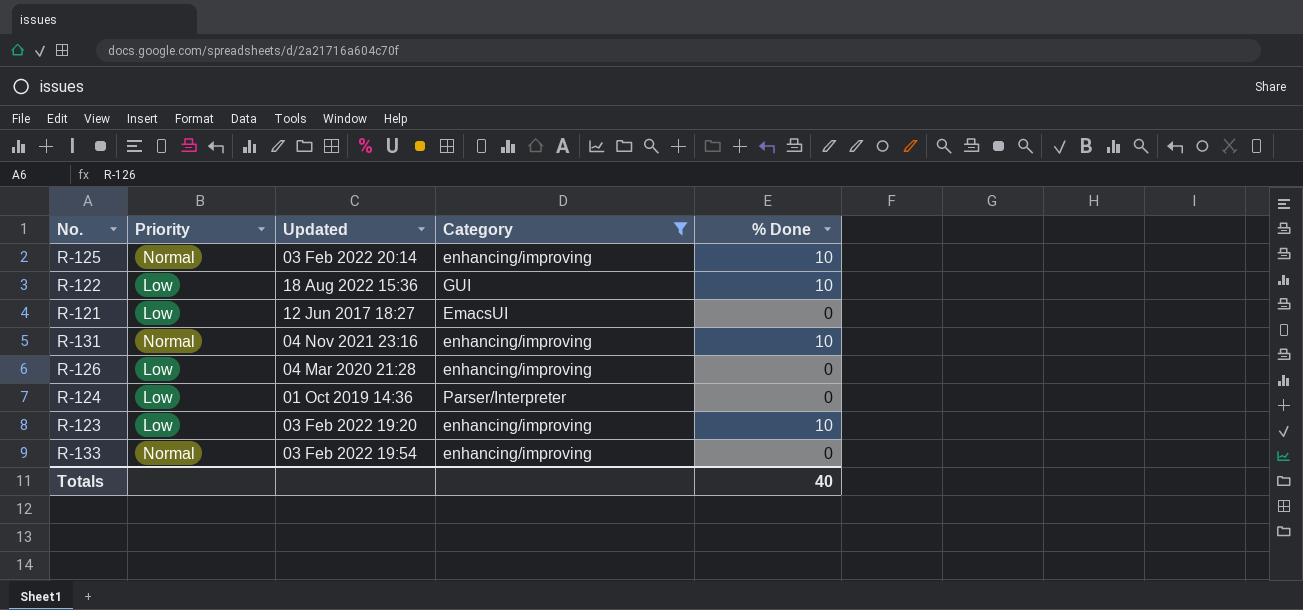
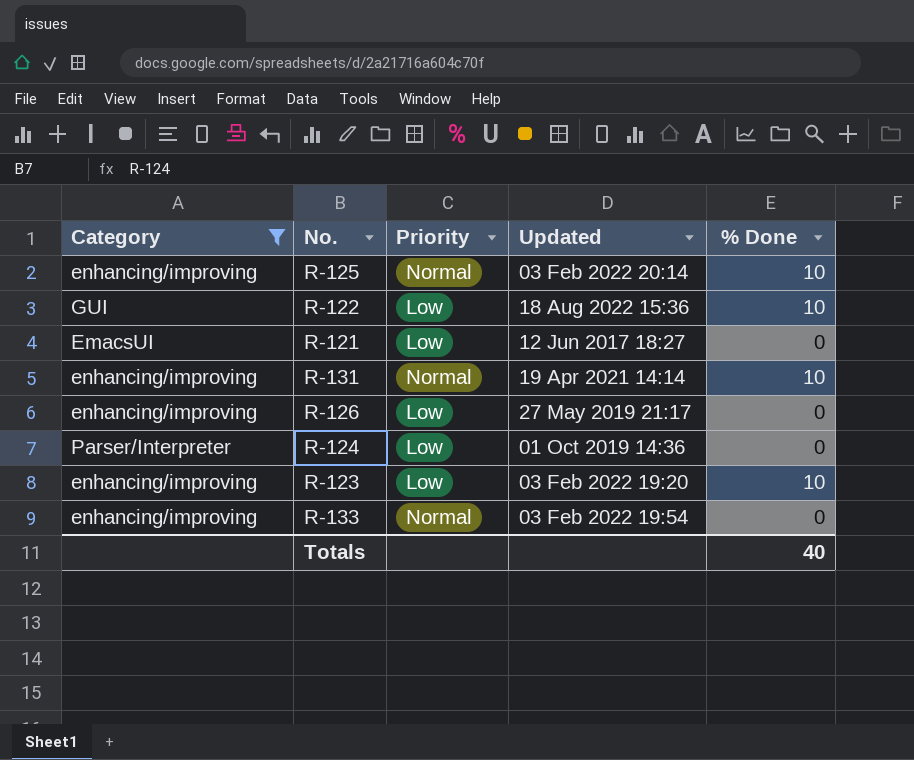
column Category | position: 4 -> 1
R-131 | Updated: 04 Nov 2021 23:16 -> 19 Apr 2021 14:14
R-126 | Updated: 04 Mar 2020 21:28 -> 27 May 2019 21:17

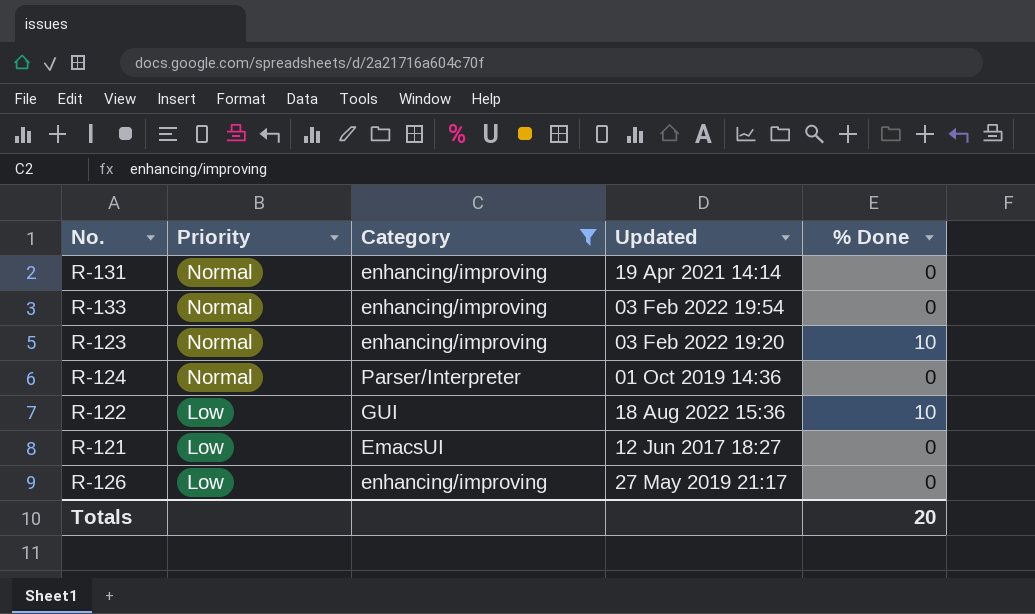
row order: none -> Priority descending
column Category | position: 1 -> 3
row R-125: enhancing/improving | Normal | 03 Feb 2022 20:14 | 10 -> none
R-131 | % Done: 10 -> 0
R-123 | Priority: Low -> Normal
R-124 | Priority: Low -> Normal
Totals | % Done: 40 -> 20

